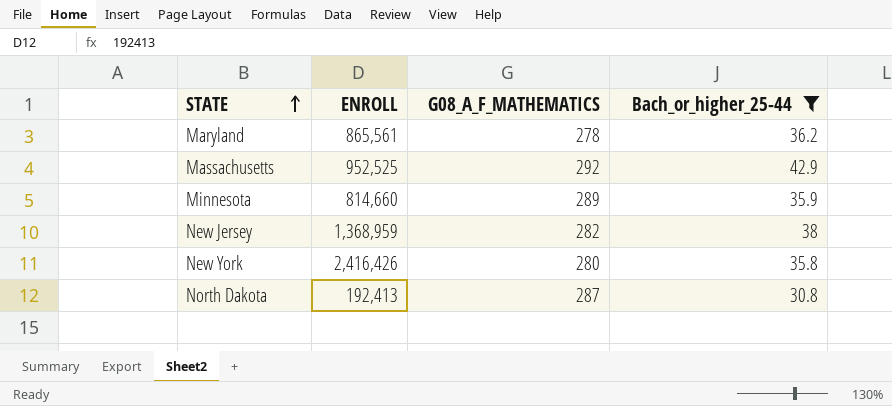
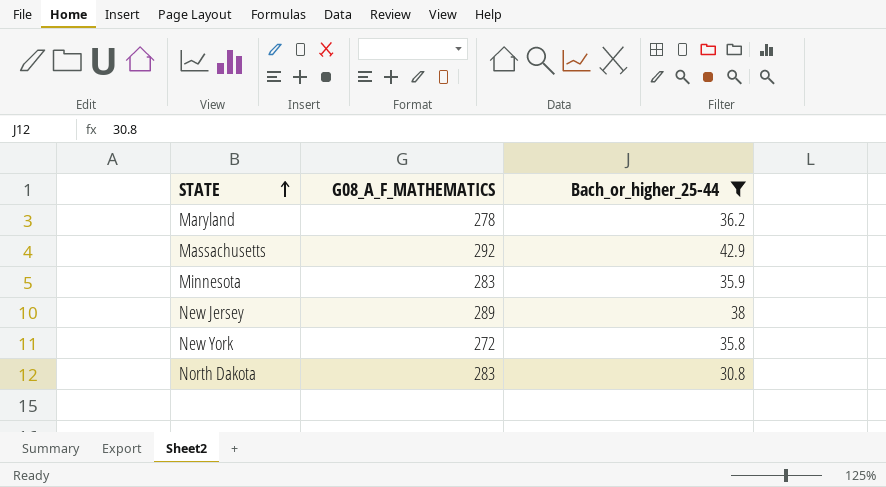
column ENROLL | position: 2 -> none
Minnesota | G08_A_F_MATHEMATICS: 289 -> 283
New Jersey | G08_A_F_MATHEMATICS: 282 -> 289
New York | G08_A_F_MATHEMATICS: 280 -> 272
North Dakota | G08_A_F_MATHEMATICS: 287 -> 283

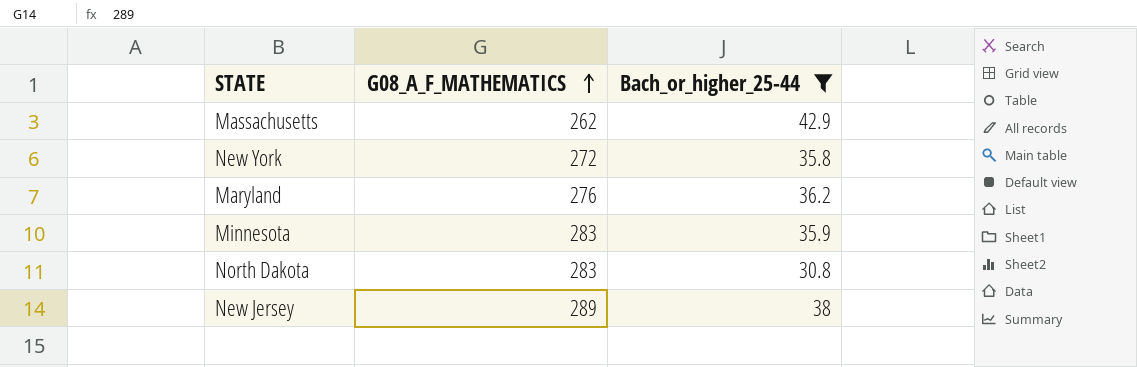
row order: STATE ascending -> G08_A_F_MATHEMATICS ascending
Massachusetts | G08_A_F_MATHEMATICS: 292 -> 262
Maryland | G08_A_F_MATHEMATICS: 278 -> 276

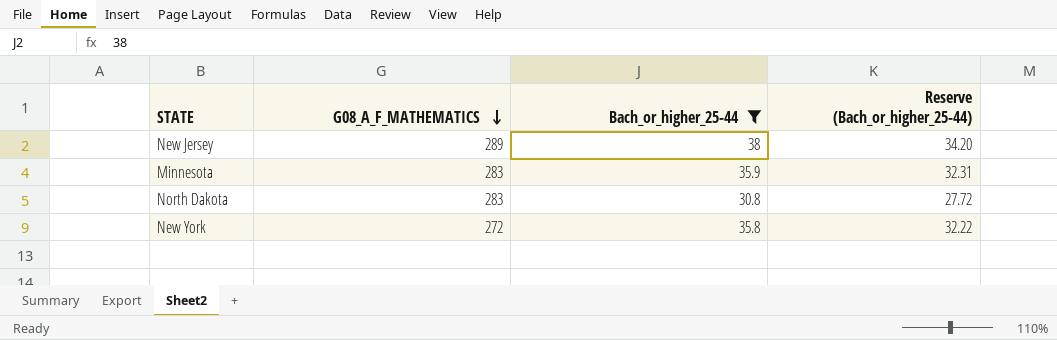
row order: G08_A_F_MATHEMATICS ascending -> G08_A_F_MATHEMATICS descending
column Reserve (Bach_or_higher_25-44) | formula: none -> [Bach_or_higher_25-44] * 0.9
row Massachusetts: 262 | 42.9 -> none
row Maryland: 276 | 36.2 -> none

